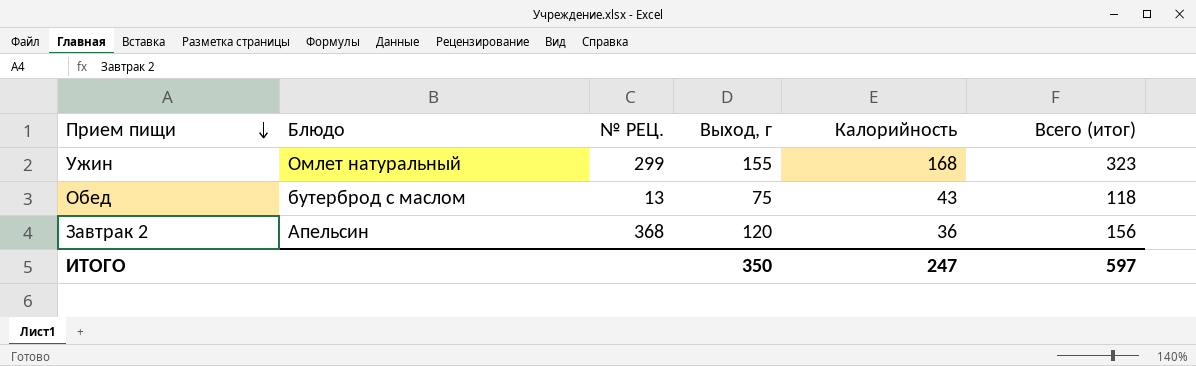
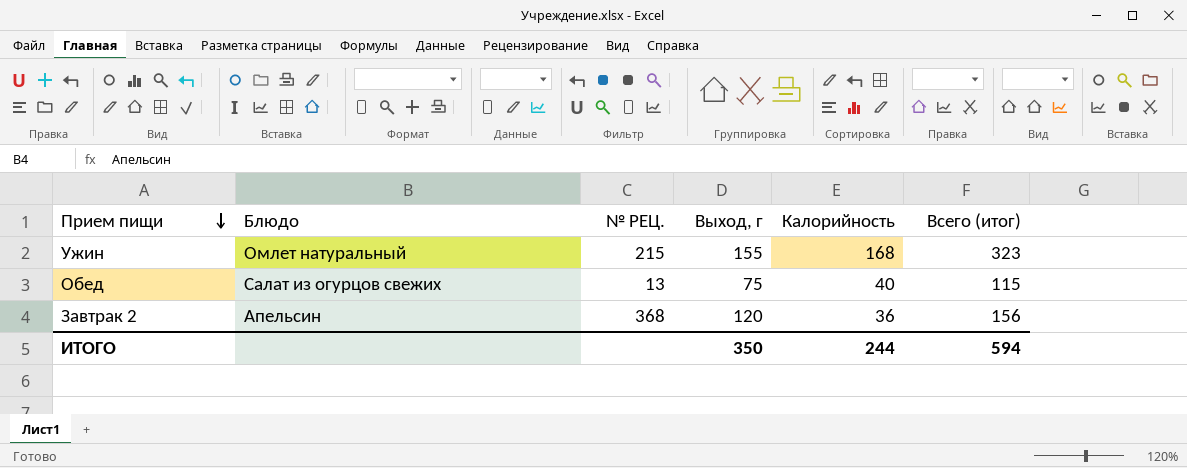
Ужин | № РЕЦ.: 299 -> 215
Обед | Блюдо: бутерброд с маслом -> Салат из огурцов свежих
Обед | Калорийность: 43 -> 40
Обед | Всего (итог): 118 -> 115
ИТОГО | Калорийность: 247 -> 244
ИТОГО | Всего (итог): 597 -> 594

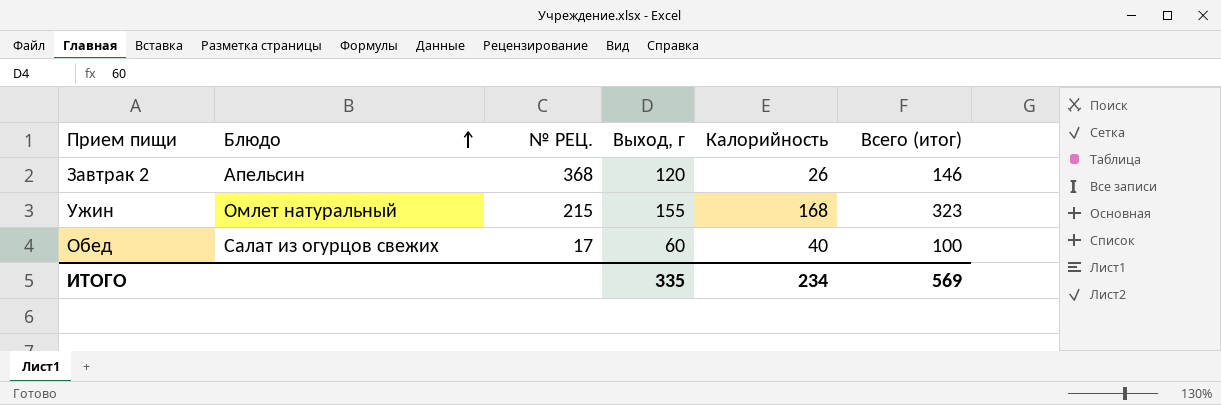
row order: Прием пищи descending -> Блюдо ascending
Завтрак 2 | Калорийность: 36 -> 26
Завтрак 2 | Всего (итог): 156 -> 146
Обед | № РЕЦ.: 13 -> 17
Обед | Выход, г: 75 -> 60
Обед | Всего (итог): 115 -> 100
ИТОГО | Выход, г: 350 -> 335
ИТОГО | Калорийность: 244 -> 234
ИТОГО | Всего (итог): 594 -> 569

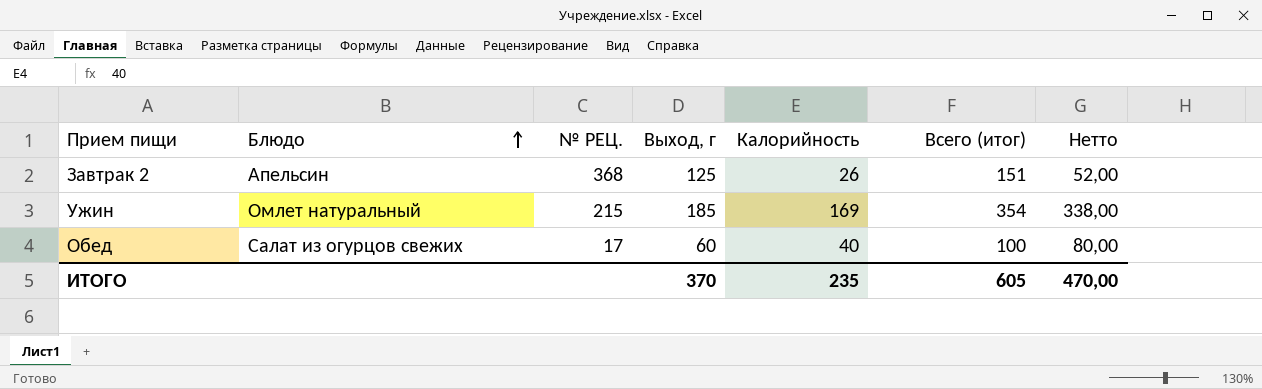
column Нетто | formula: none -> [Калорийность] * 2
Завтрак 2 | Выход, г: 120 -> 125
Завтрак 2 | Всего (итог): 146 -> 151
Ужин | Выход, г: 155 -> 185
Ужин | Калорийность: 168 -> 169
Ужин | Всего (итог): 323 -> 354
ИТОГО | Выход, г: 335 -> 370
ИТОГО | Калорийность: 234 -> 235
ИТОГО | Всего (итог): 569 -> 605

